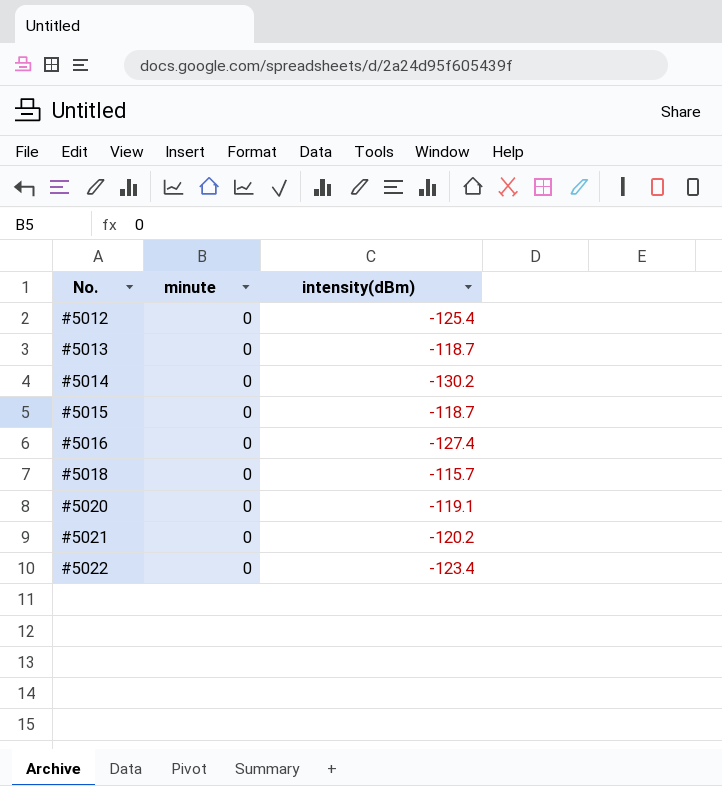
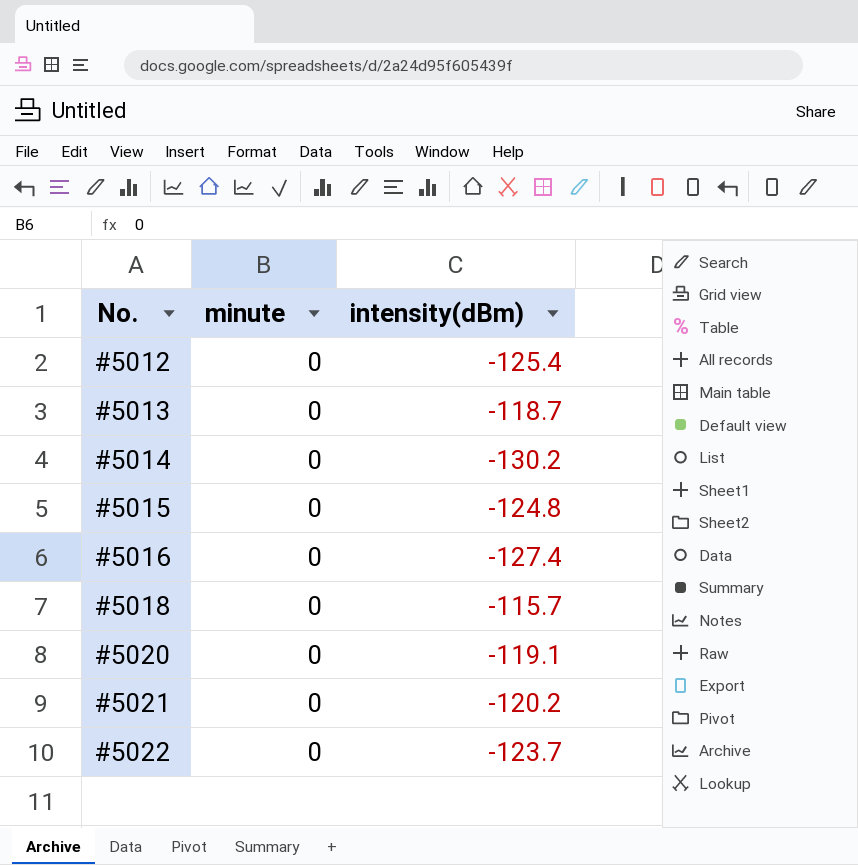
#5015 | intensity(dBm): -118.7 -> -124.8
#5022 | intensity(dBm): -123.4 -> -123.7

